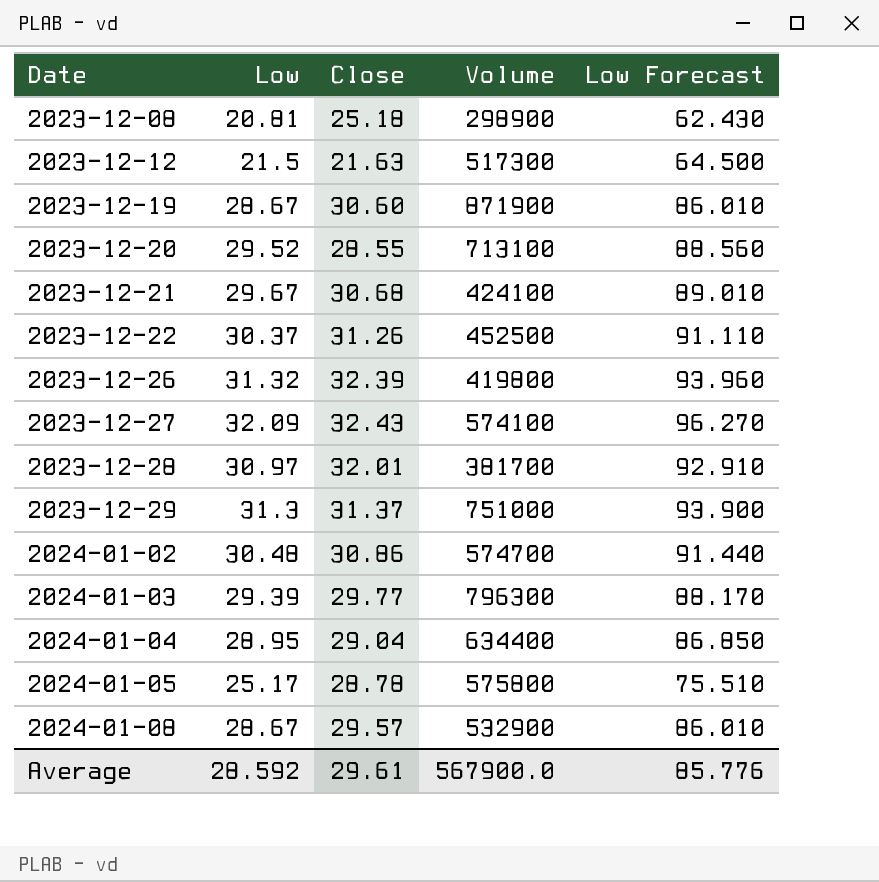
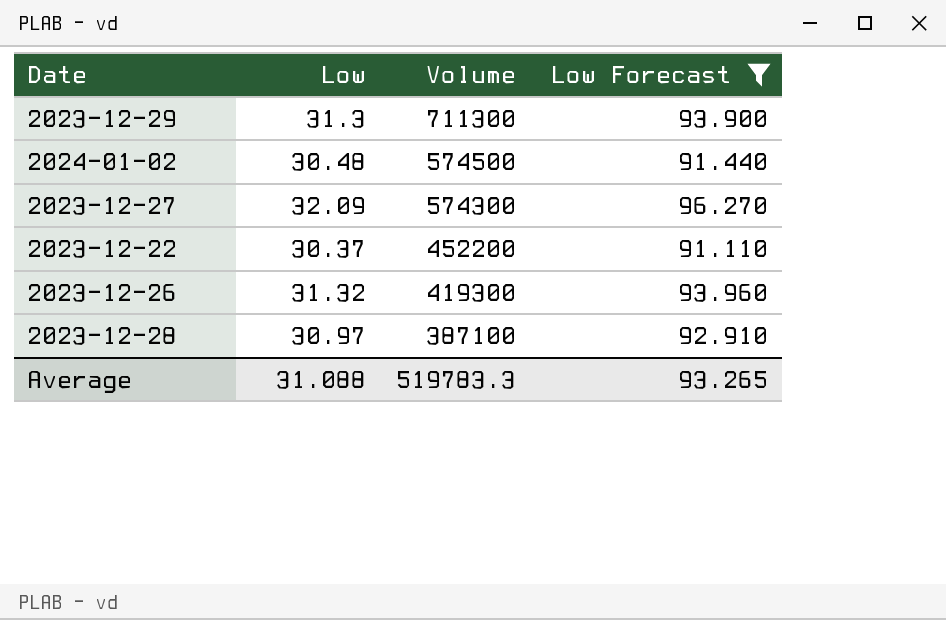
filter: none -> Low Forecast >= 91.110
row order: Date ascending -> Volume descending
column Close | position: 3 -> none
2023-12-29 | Volume: 751000 -> 711300
2024-01-02 | Volume: 574700 -> 574500
2023-12-27 | Volume: 574100 -> 574300
2023-12-22 | Volume: 452500 -> 452200
2023-12-26 | Volume: 419800 -> 419300
2023-12-28 | Volume: 381700 -> 387100
Average | Low: 28.592 -> 31.088
Average | Volume: 567900.0 -> 519783.3
Average | Low Forecast: 85.776 -> 93.265

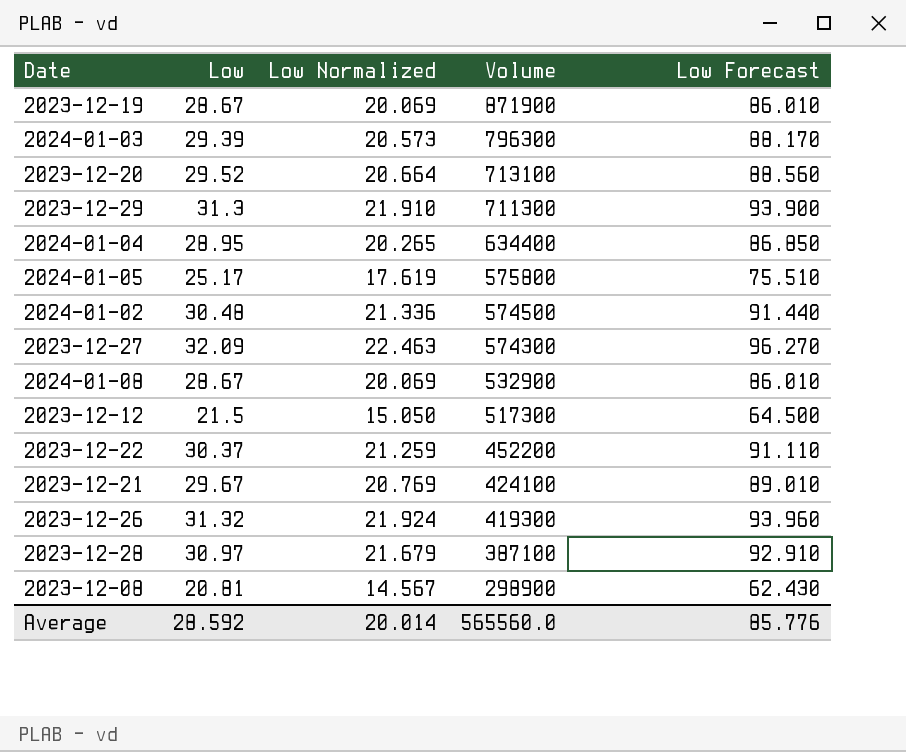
filter: Low Forecast >= 91.110 -> none
column Low Normalized | formula: none -> [Low] * 0.7
Average | Low: 31.088 -> 28.592
Average | Volume: 519783.3 -> 565560.0
Average | Low Forecast: 93.265 -> 85.776

